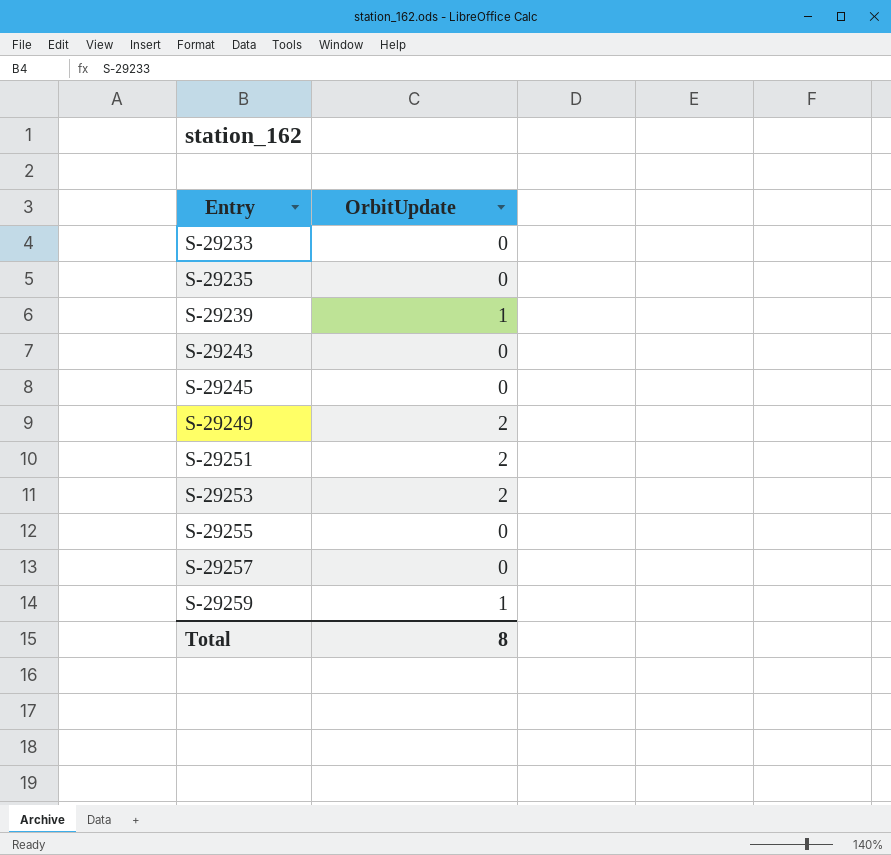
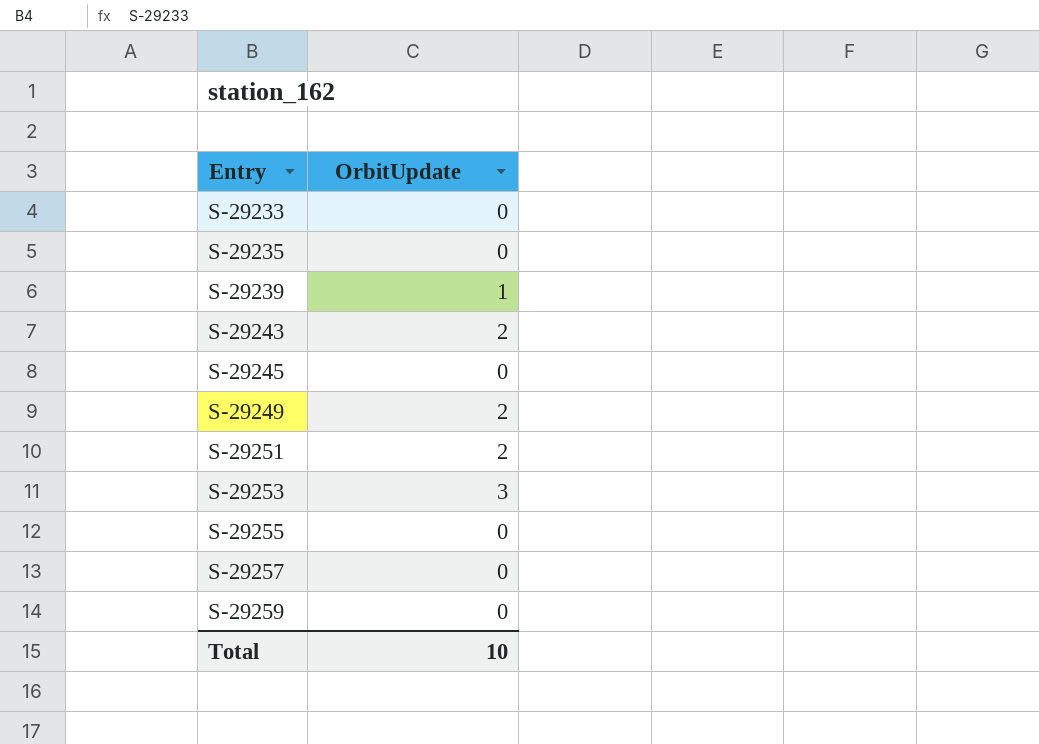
S-29243 | OrbitUpdate: 0 -> 2
S-29253 | OrbitUpdate: 2 -> 3
S-29259 | OrbitUpdate: 1 -> 0
Total | OrbitUpdate: 8 -> 10

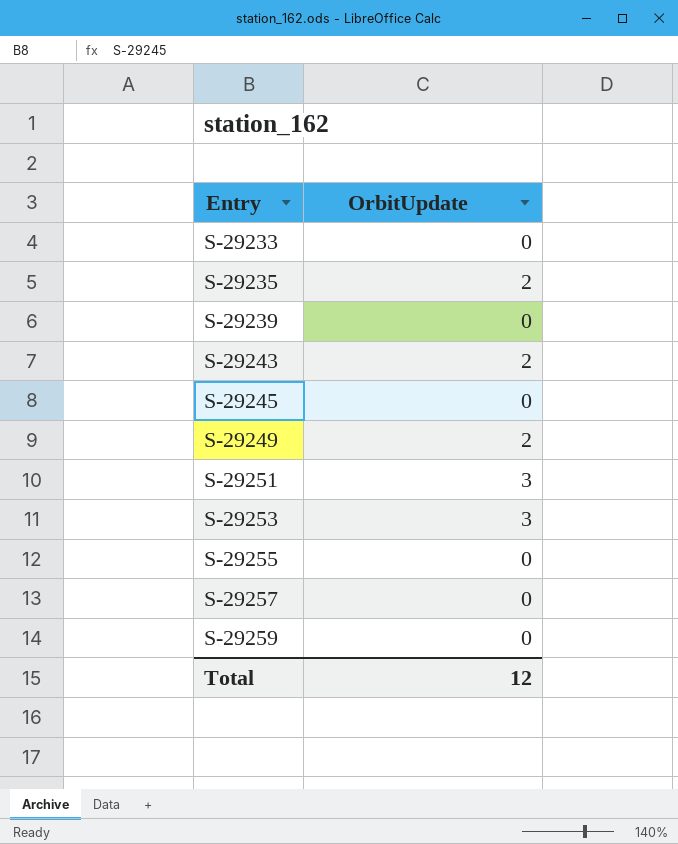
S-29235 | OrbitUpdate: 0 -> 2
S-29239 | OrbitUpdate: 1 -> 0
S-29251 | OrbitUpdate: 2 -> 3
Total | OrbitUpdate: 10 -> 12

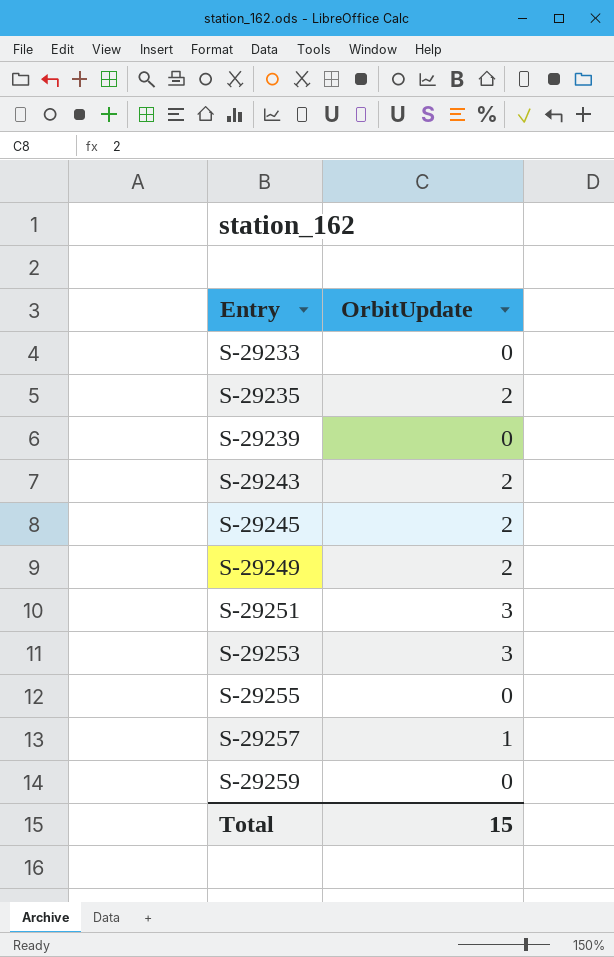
S-29245 | OrbitUpdate: 0 -> 2
S-29257 | OrbitUpdate: 0 -> 1
Total | OrbitUpdate: 12 -> 15

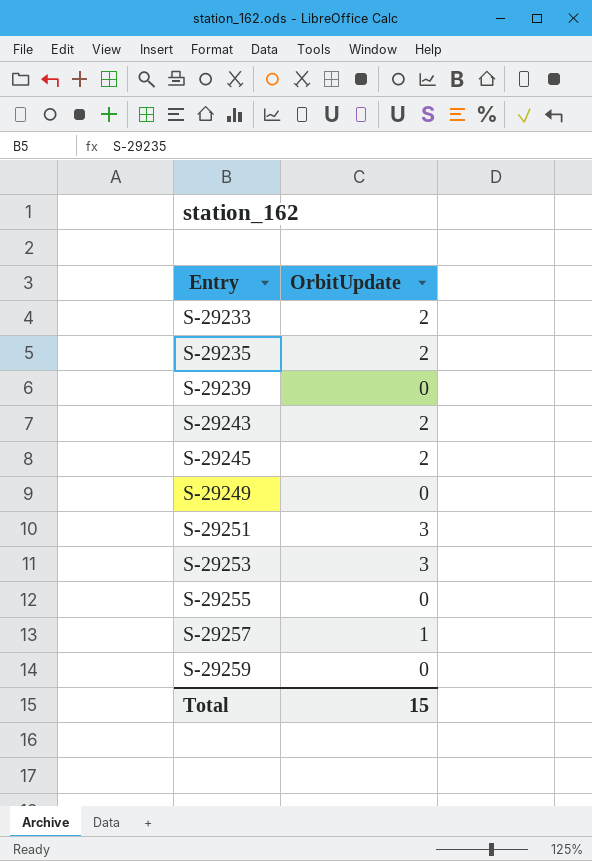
S-29233 | OrbitUpdate: 0 -> 2
S-29249 | OrbitUpdate: 2 -> 0

